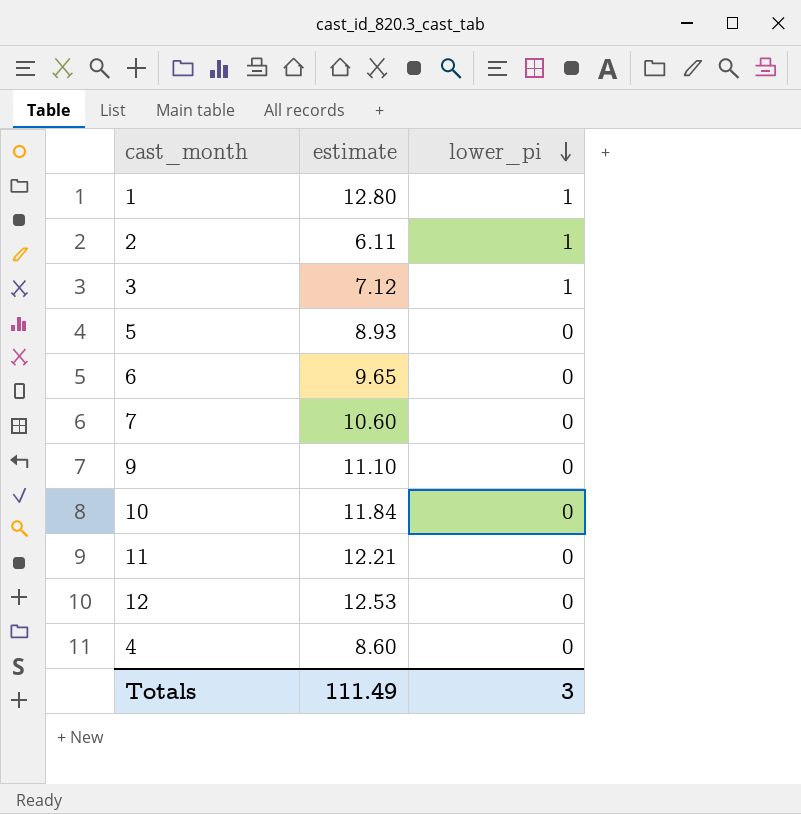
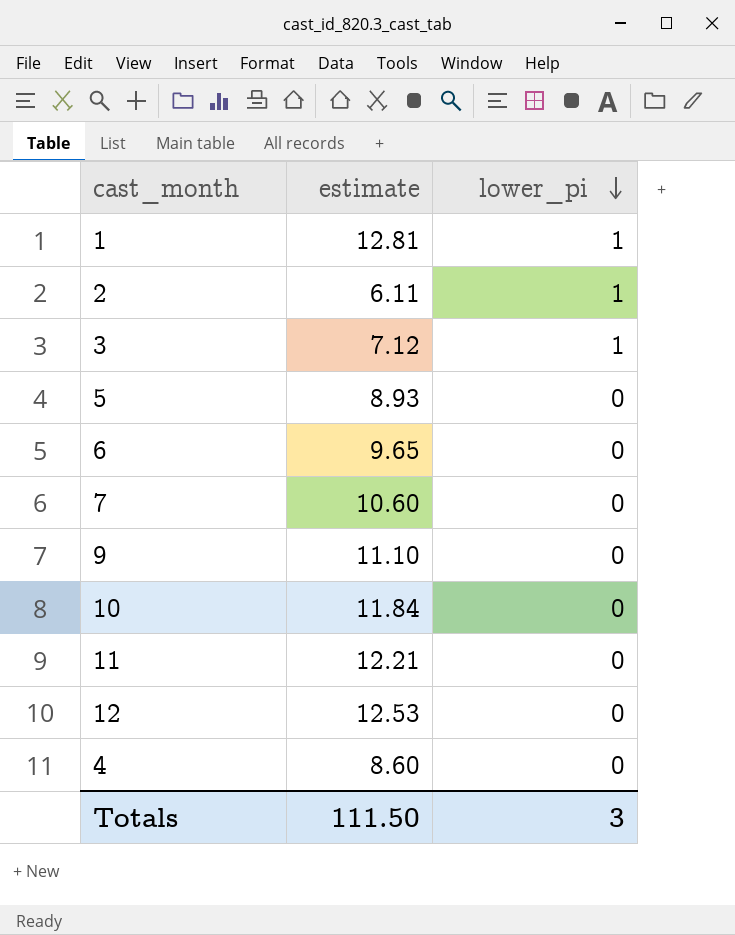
1 | estimate: 12.80 -> 12.81
Totals | estimate: 111.49 -> 111.50

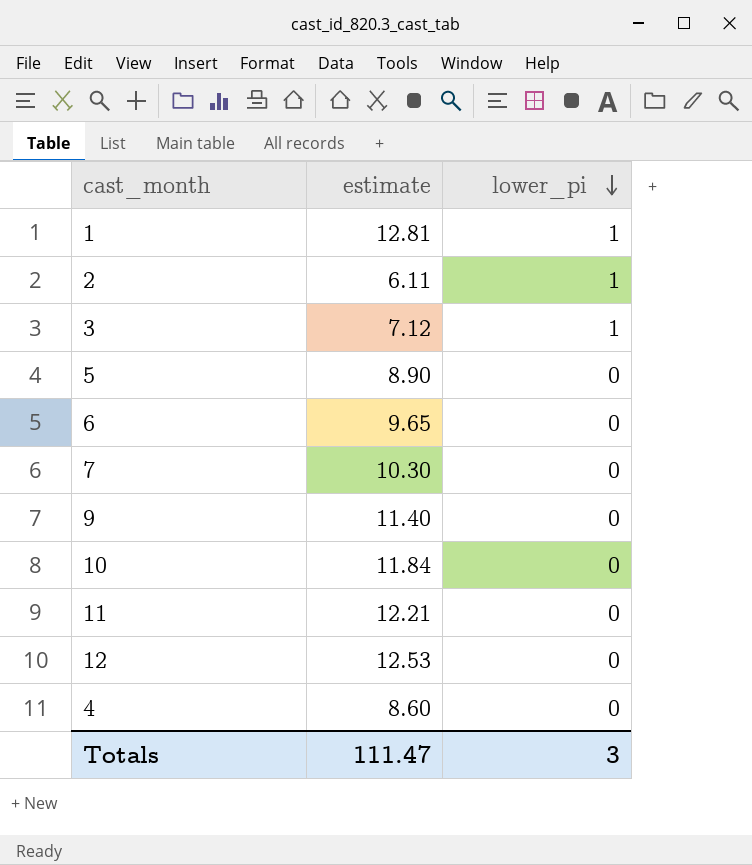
5 | estimate: 8.93 -> 8.90
7 | estimate: 10.60 -> 10.30
9 | estimate: 11.10 -> 11.40
Totals | estimate: 111.50 -> 111.47

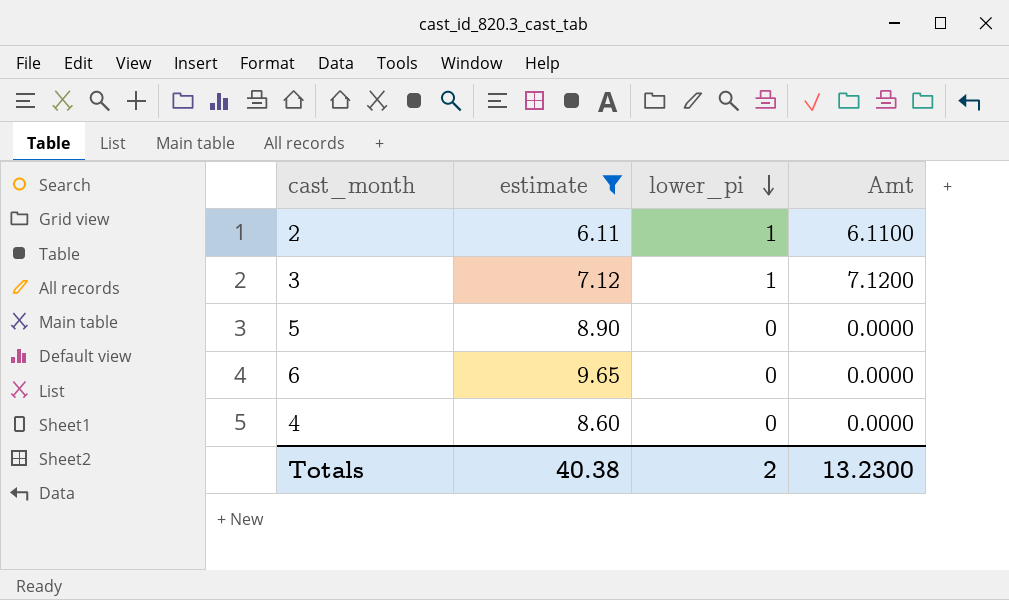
filter: none -> estimate <= 9.65
column Amt | formula: none -> [estimate] * [lower_pi]
Totals | estimate: 111.47 -> 40.38
Totals | lower_pi: 3 -> 2

